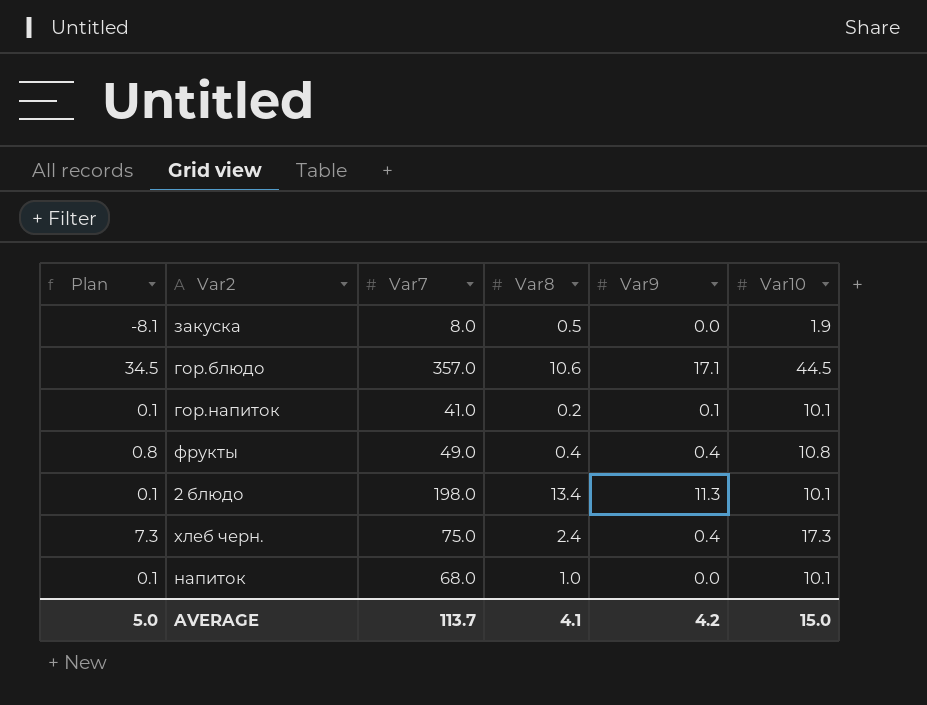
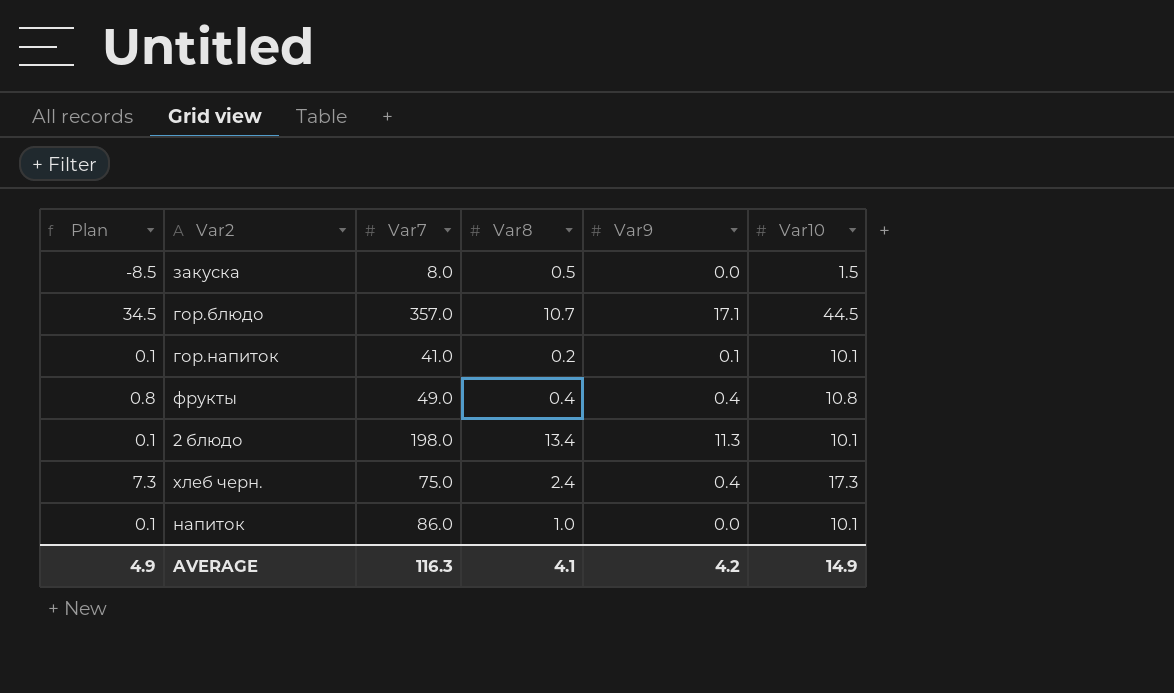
закуска | Plan: -8.1 -> -8.5
закуска | Var10: 1.9 -> 1.5
гор.блюдо | Var8: 10.6 -> 10.7
напиток | Var7: 68.0 -> 86.0
AVERAGE | Plan: 5.0 -> 4.9
AVERAGE | Var7: 113.7 -> 116.3
AVERAGE | Var10: 15.0 -> 14.9

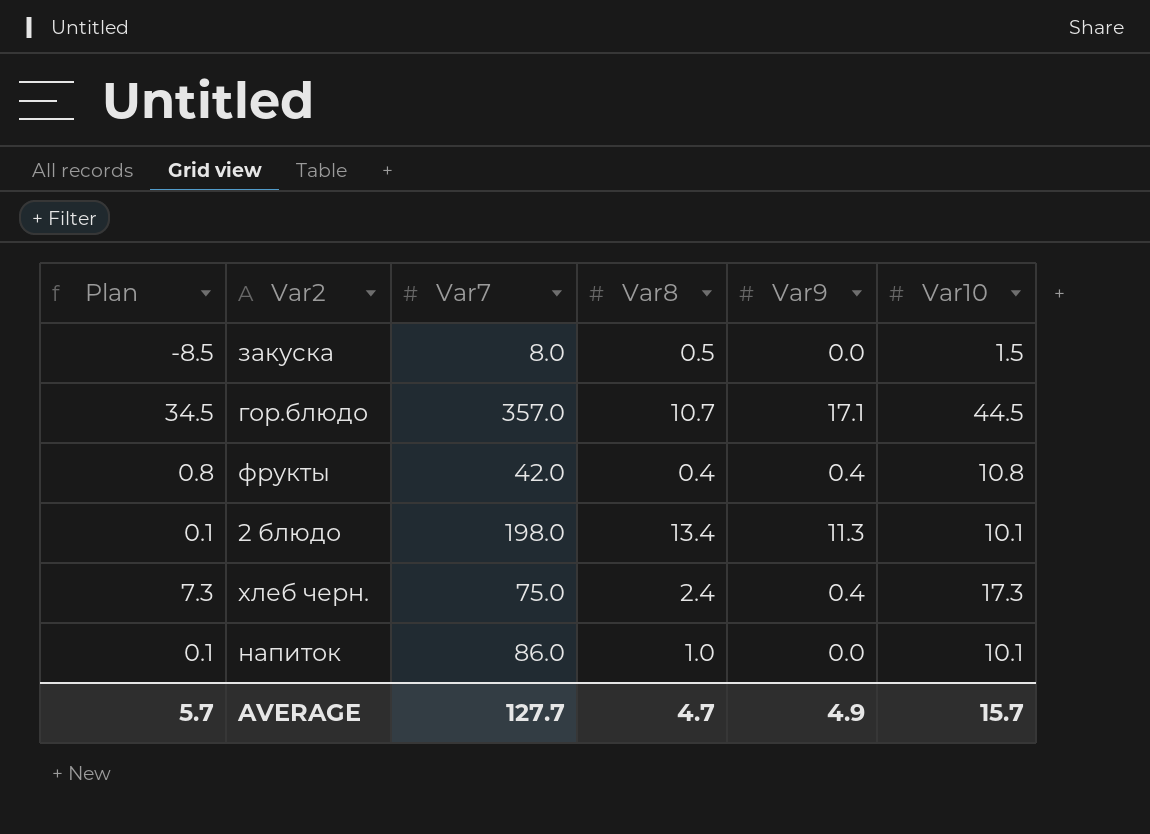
row гор.напиток: 0.1 | 41.0 | 0.2 | 0.1 | 10.1 -> none
фрукты | Var7: 49.0 -> 42.0
AVERAGE | Plan: 4.9 -> 5.7
AVERAGE | Var7: 116.3 -> 127.7
AVERAGE | Var8: 4.1 -> 4.7
AVERAGE | Var9: 4.2 -> 4.9
AVERAGE | Var10: 14.9 -> 15.7

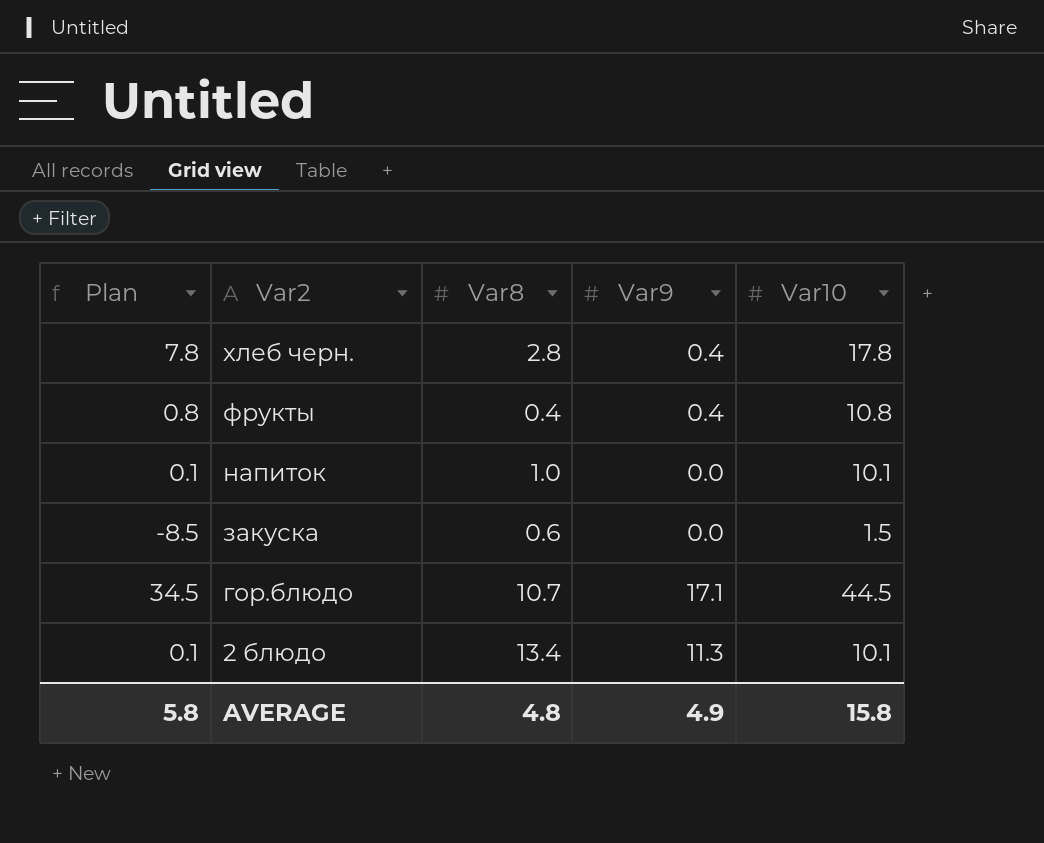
row order: none -> Var2 descending
column Var7 | position: 3 -> none
хлеб черн. | Plan: 7.3 -> 7.8
хлеб черн. | Var8: 2.4 -> 2.8
хлеб черн. | Var10: 17.3 -> 17.8
закуска | Var8: 0.5 -> 0.6
AVERAGE | Plan: 5.7 -> 5.8
AVERAGE | Var8: 4.7 -> 4.8
AVERAGE | Var10: 15.7 -> 15.8

